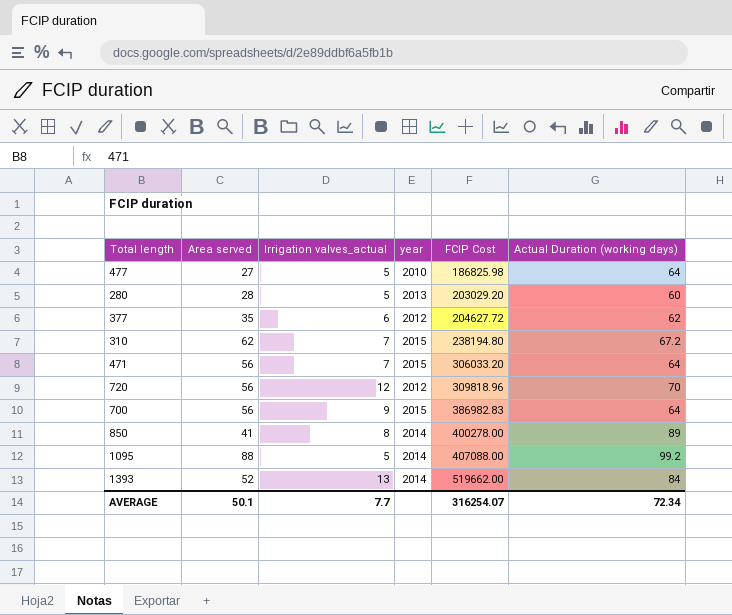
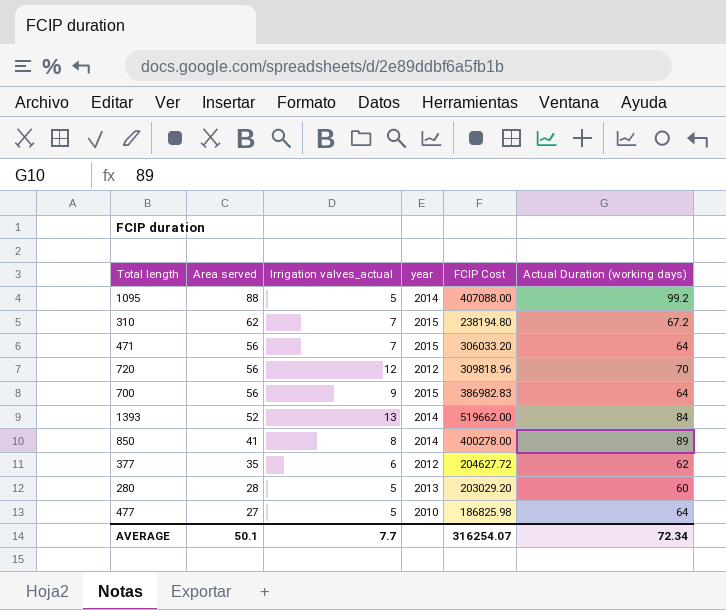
row order: FCIP Cost ascending -> Area served descending

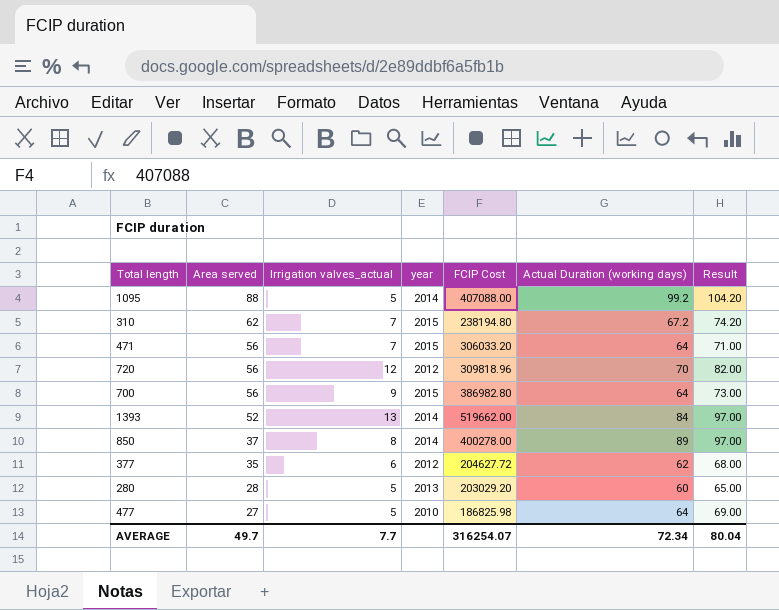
column Result | formula: none -> [Irrigation valves_actual] + [Actual Duration (working days)]
700 | FCIP Cost: 386982.83 -> 386982.80
850 | Area served: 41 -> 37
AVERAGE | Area served: 50.1 -> 49.7

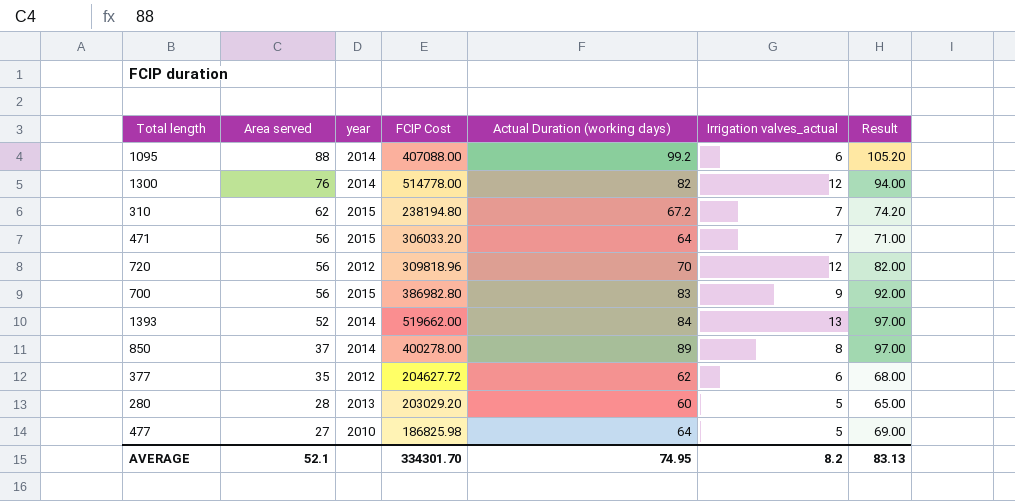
column Irrigation valves_actual | position: 3 -> 6
1095 | Irrigation valves_actual: 5 -> 6
1095 | Result: 104.20 -> 105.20
row 1300: none -> 76 | 2014 | 514778.00 | 82 | 12 | 94.00
700 | Actual Duration (working days): 64 -> 83
700 | Result: 73.00 -> 92.00
AVERAGE | Area served: 49.7 -> 52.1
AVERAGE | FCIP Cost: 316254.07 -> 334301.70
AVERAGE | Actual Duration (working days): 72.34 -> 74.95
AVERAGE | Irrigation valves_actual: 7.7 -> 8.2
AVERAGE | Result: 80.04 -> 83.13

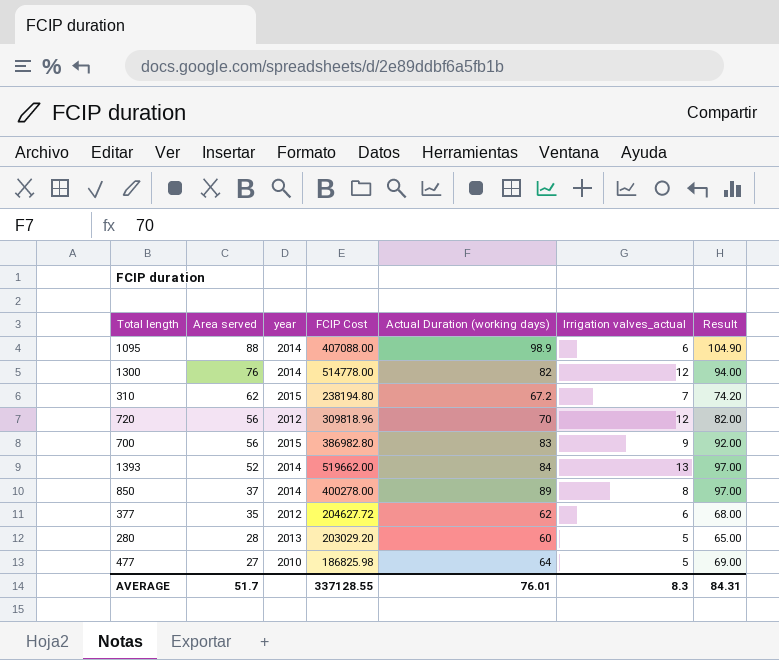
row 471: 56 | 2015 | 306033.20 | 64 | 7 | 71.00 -> none
1095 | Actual Duration (working days): 99.2 -> 98.9
1095 | Result: 105.20 -> 104.90
AVERAGE | Area served: 52.1 -> 51.7
AVERAGE | FCIP Cost: 334301.70 -> 337128.55
AVERAGE | Actual Duration (working days): 74.95 -> 76.01
AVERAGE | Irrigation valves_actual: 8.2 -> 8.3
AVERAGE | Result: 83.13 -> 84.31

